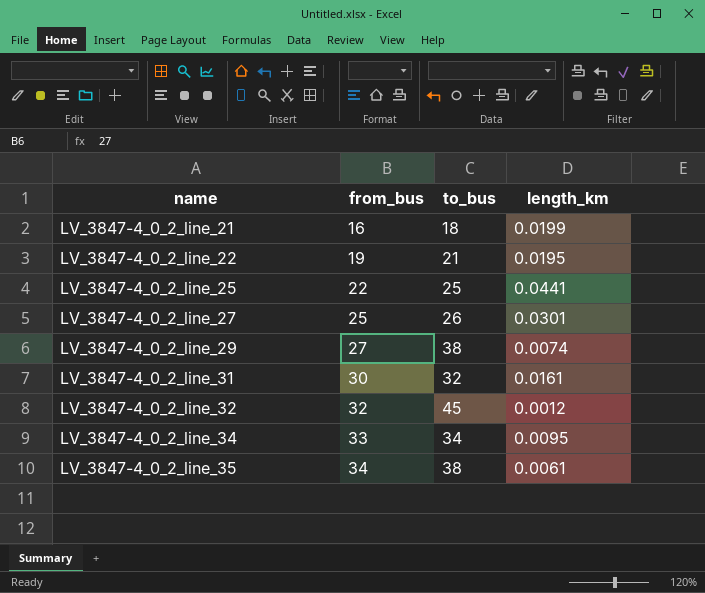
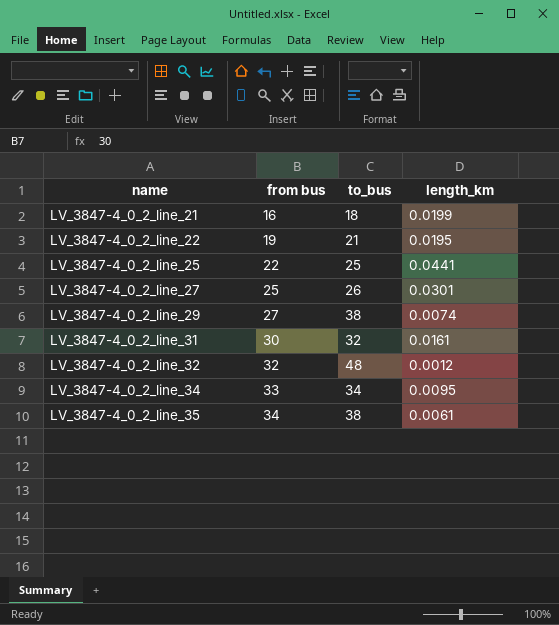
column name: from_bus -> from bus
LV_3847-4_0_2_line_32 | to_bus: 45 -> 48

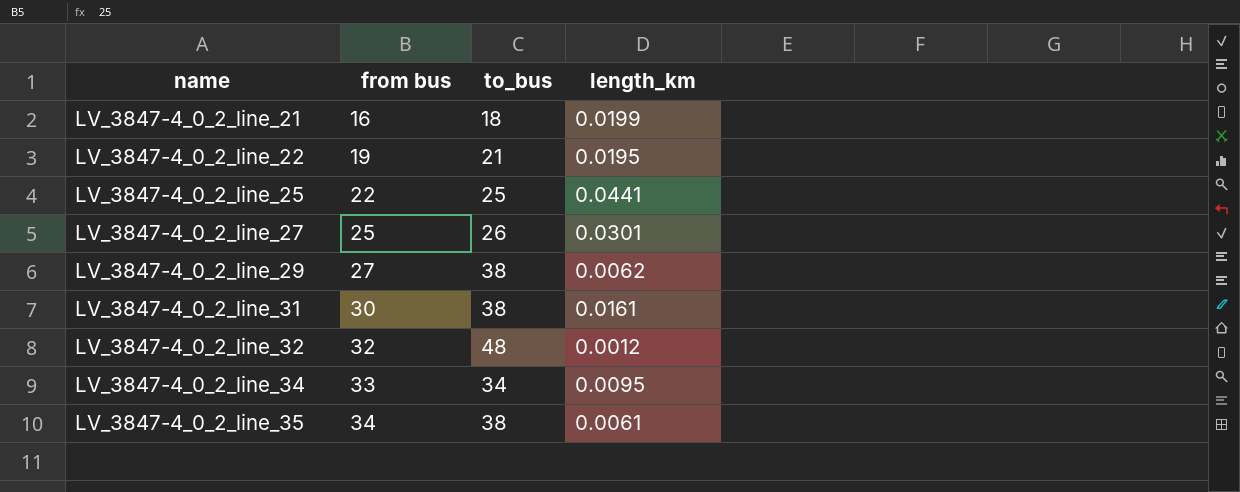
LV_3847-4_0_2_line_29 | length_km: 0.0074 -> 0.0062
LV_3847-4_0_2_line_31 | to_bus: 32 -> 38

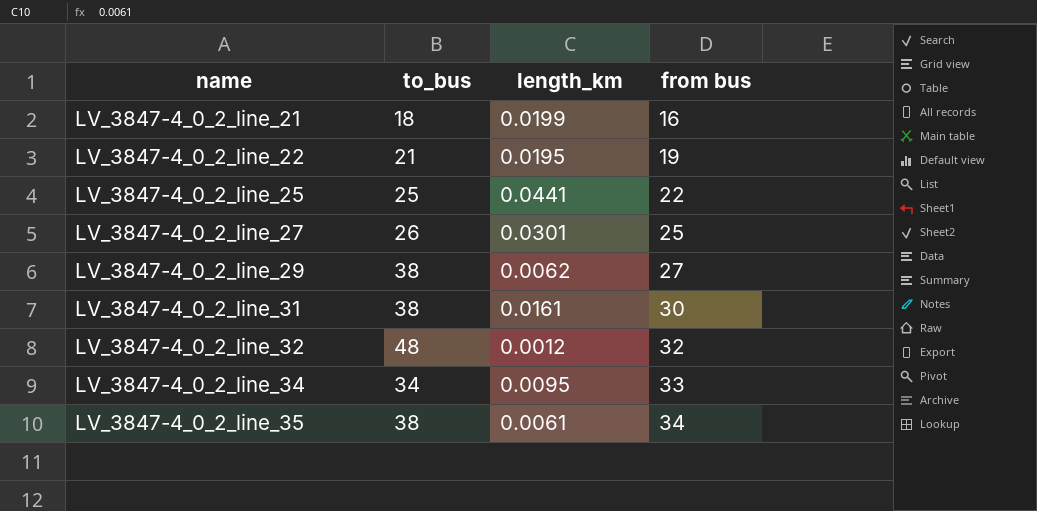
column from bus | position: 2 -> 4

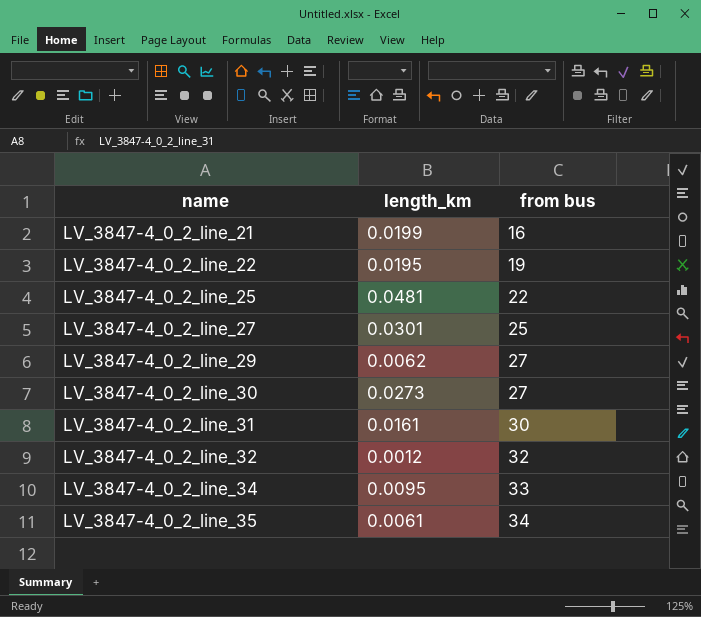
column to_bus | position: 2 -> none
LV_3847-4_0_2_line_25 | length_km: 0.0441 -> 0.0481
row LV_3847-4_0_2_line_30: none -> 0.0273 | 27

